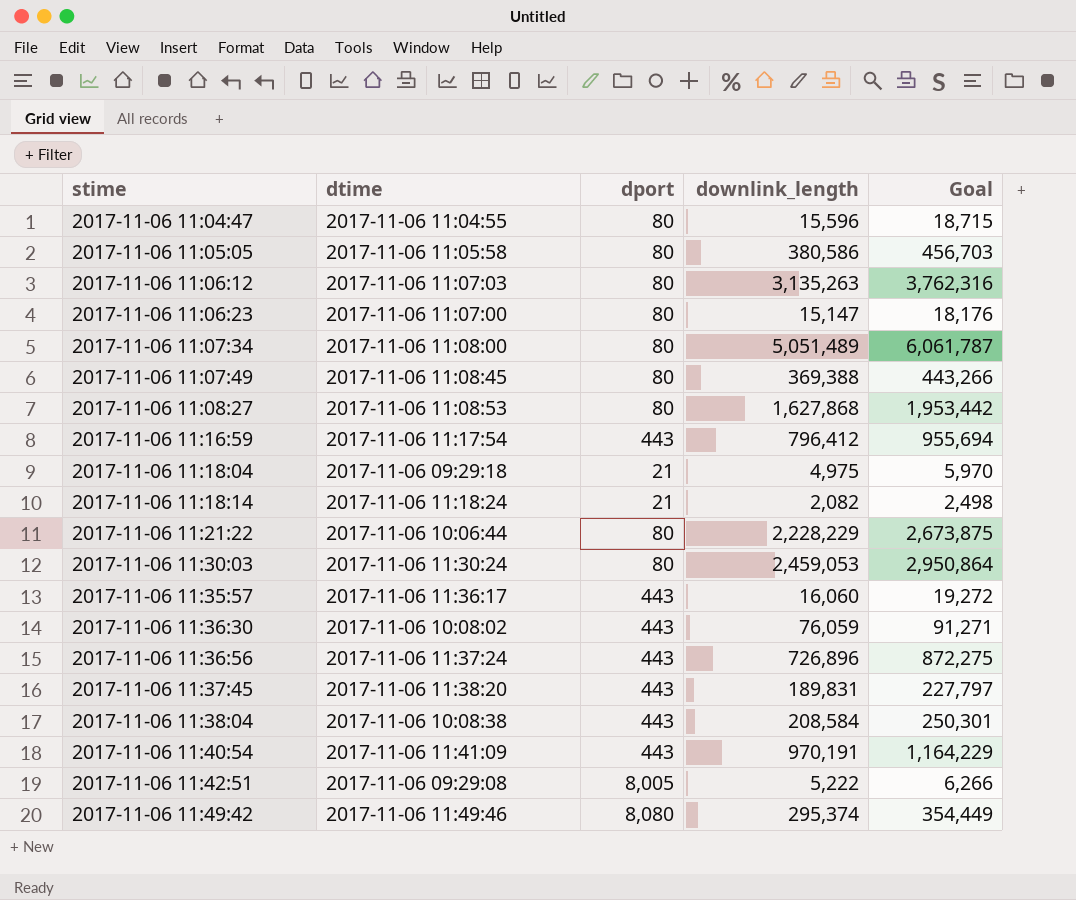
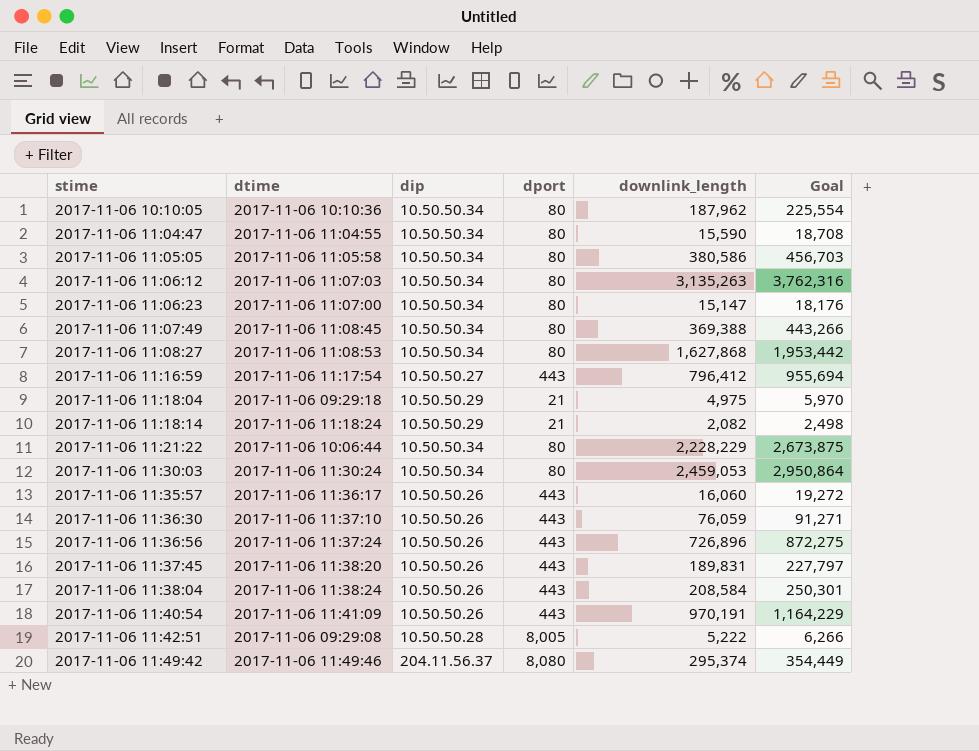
column dip | position: none -> 3
row 2017-11-06 11:07:34: 2017-11-06 11:08:00 | 80 | 5,051,489 | 6,061,787 -> none
row 2017-11-06 10:10:05: none -> 2017-11-06 10:10:36 | 10.50.50.34 | 80 | 187,962 | 225,554
2017-11-06 11:04:47 | downlink_length: 15,596 -> 15,590
2017-11-06 11:04:47 | Goal: 18,715 -> 18,708
2017-11-06 11:36:30 | dtime: 2017-11-06 10:08:02 -> 2017-11-06 11:37:10
2017-11-06 11:38:04 | dtime: 2017-11-06 10:08:38 -> 2017-11-06 11:38:24

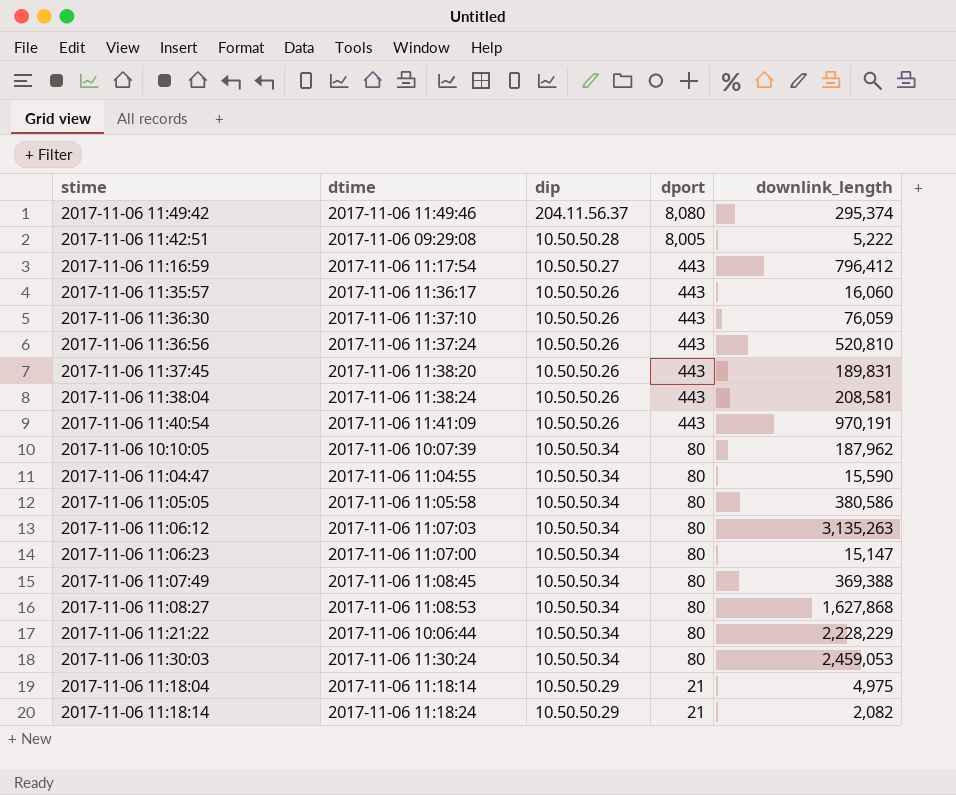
row order: stime ascending -> dport descending
column Goal | formula: [downlink_length] * 1.2 -> none
2017-11-06 11:36:56 | downlink_length: 726,896 -> 520,810
2017-11-06 11:38:04 | downlink_length: 208,584 -> 208,581
2017-11-06 10:10:05 | dtime: 2017-11-06 10:10:36 -> 2017-11-06 10:07:39
2017-11-06 11:18:04 | dtime: 2017-11-06 09:29:18 -> 2017-11-06 11:18:14

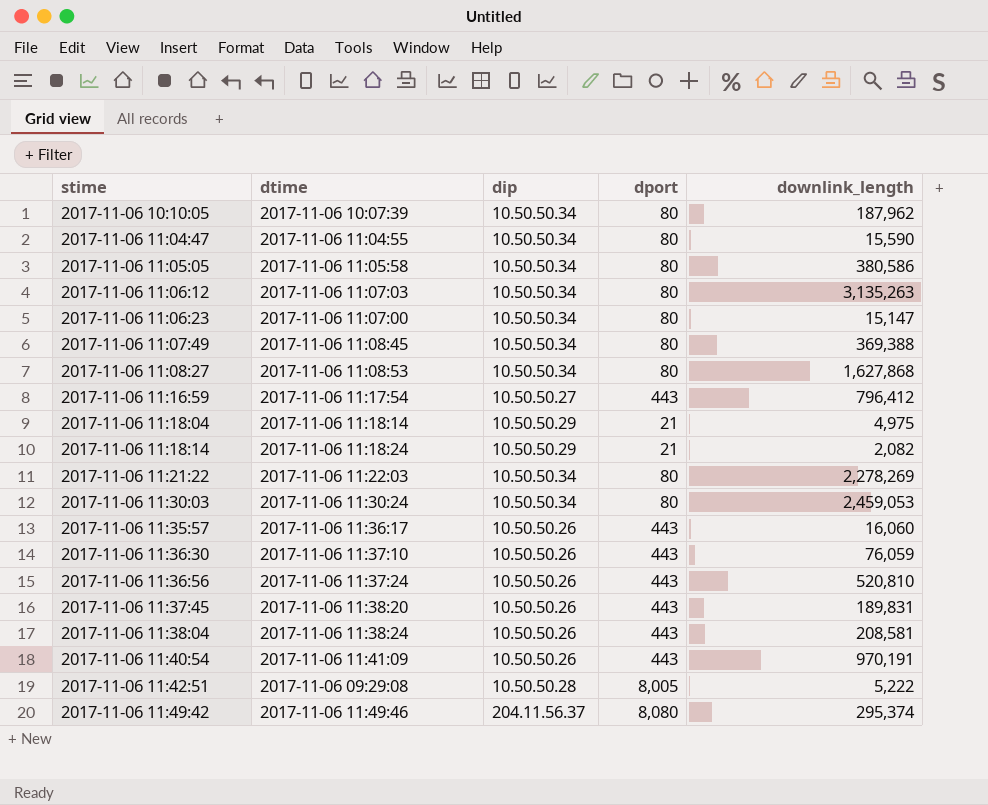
row order: dport descending -> stime ascending
2017-11-06 11:21:22 | dtime: 2017-11-06 10:06:44 -> 2017-11-06 11:22:03
2017-11-06 11:21:22 | downlink_length: 2,228,229 -> 2,278,269

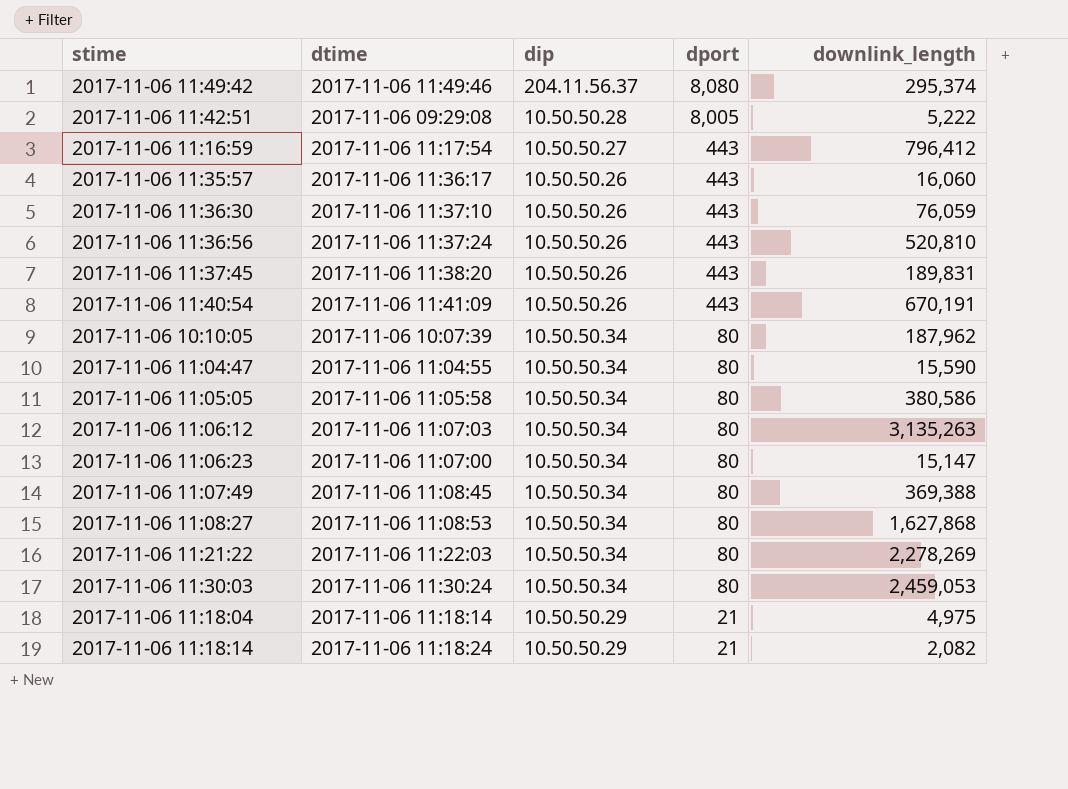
row order: stime ascending -> dport descending
row 2017-11-06 11:38:04: 2017-11-06 11:38:24 | 10.50.50.26 | 443 | 208,581 -> none
2017-11-06 11:40:54 | downlink_length: 970,191 -> 670,191

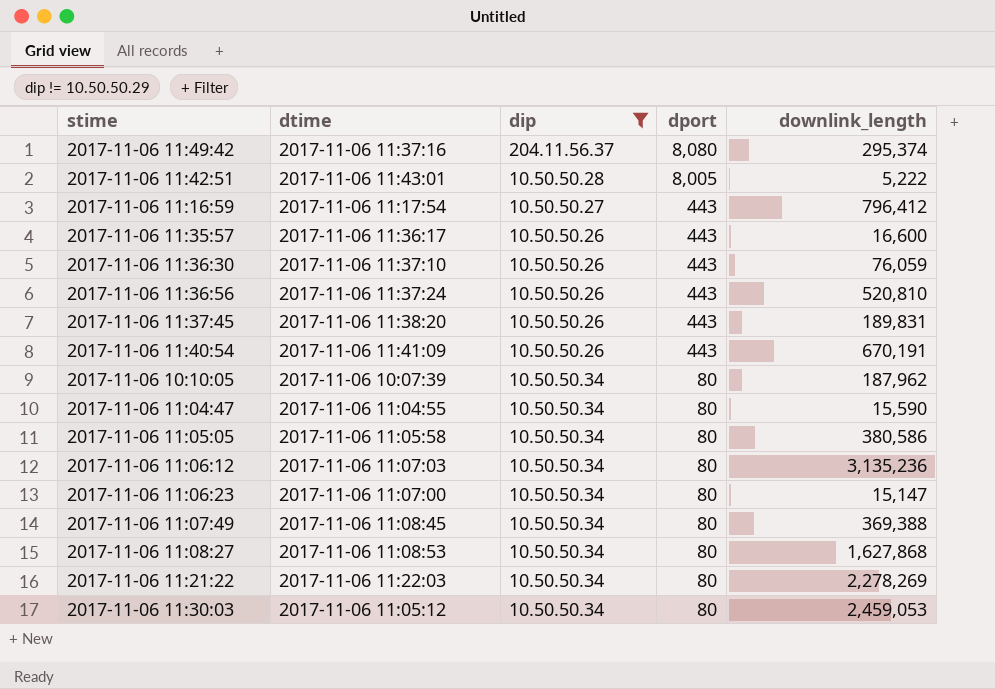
filter: none -> dip != 10.50.50.29
2017-11-06 11:49:42 | dtime: 2017-11-06 11:49:46 -> 2017-11-06 11:37:16
2017-11-06 11:42:51 | dtime: 2017-11-06 09:29:08 -> 2017-11-06 11:43:01
2017-11-06 11:35:57 | downlink_length: 16,060 -> 16,600
2017-11-06 11:06:12 | downlink_length: 3,135,263 -> 3,135,236
2017-11-06 11:30:03 | dtime: 2017-11-06 11:30:24 -> 2017-11-06 11:05:12

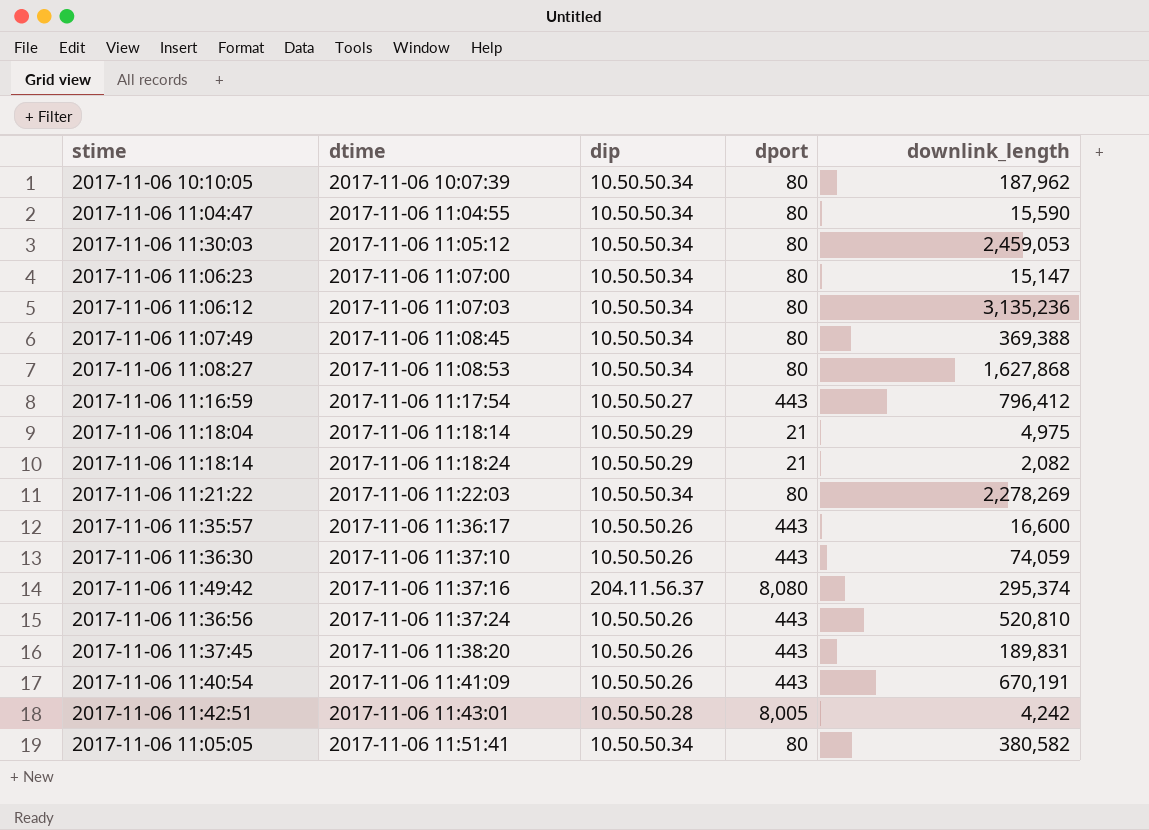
filter: dip != 10.50.50.29 -> none
row order: dport descending -> dtime ascending
2017-11-06 11:36:30 | downlink_length: 76,059 -> 74,059
2017-11-06 11:42:51 | downlink_length: 5,222 -> 4,242
2017-11-06 11:05:05 | dtime: 2017-11-06 11:05:58 -> 2017-11-06 11:51:41
2017-11-06 11:05:05 | downlink_length: 380,586 -> 380,582

